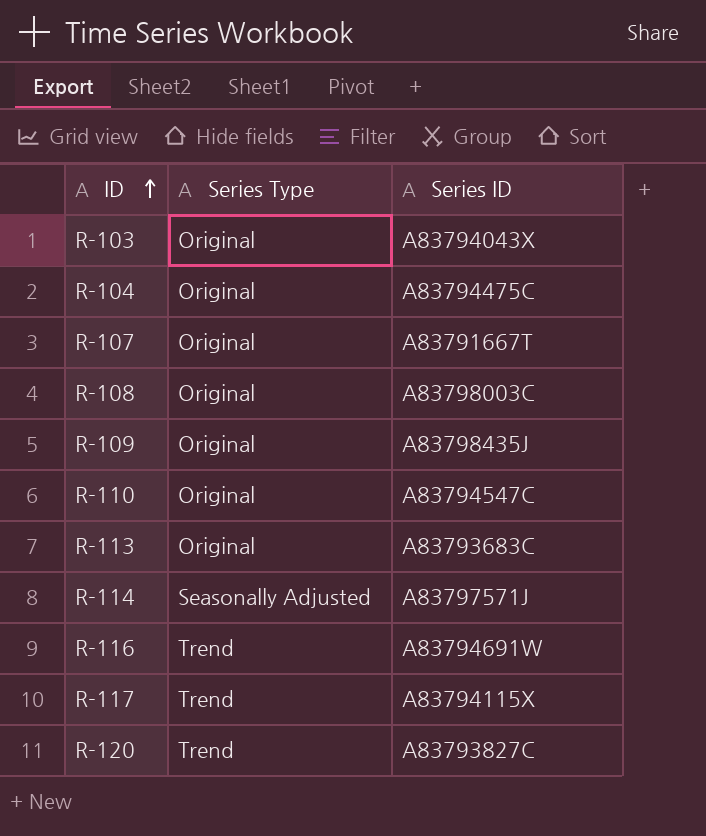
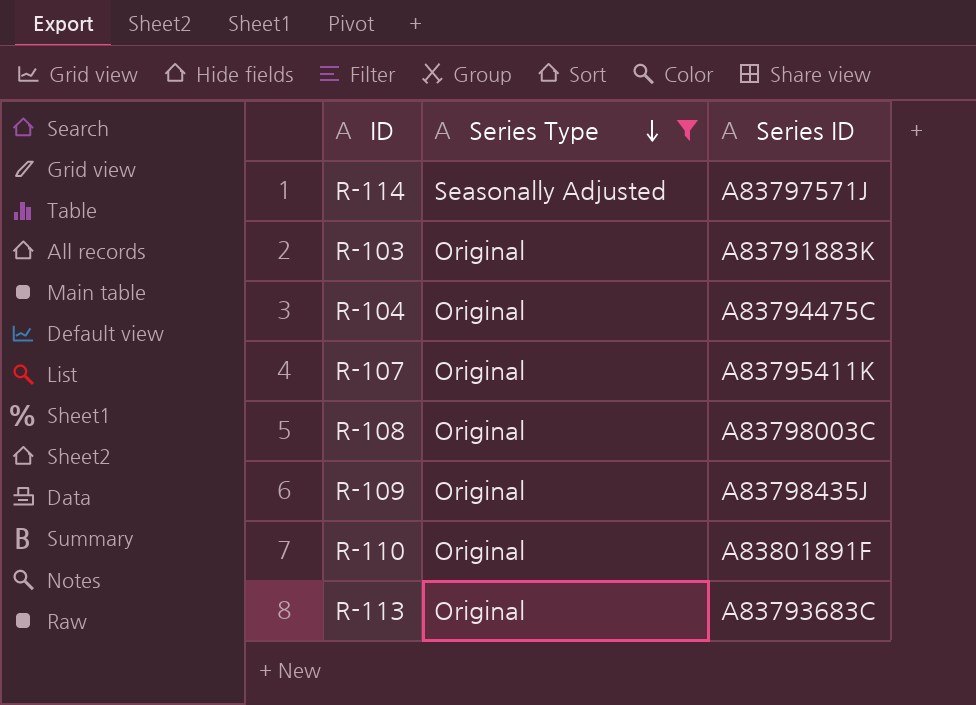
filter: none -> Series Type != Trend
row order: ID ascending -> Series Type descending
R-103 | Series ID: A83794043X -> A83791883K
R-107 | Series ID: A83791667T -> A83795411K
R-110 | Series ID: A83794547C -> A83801891F

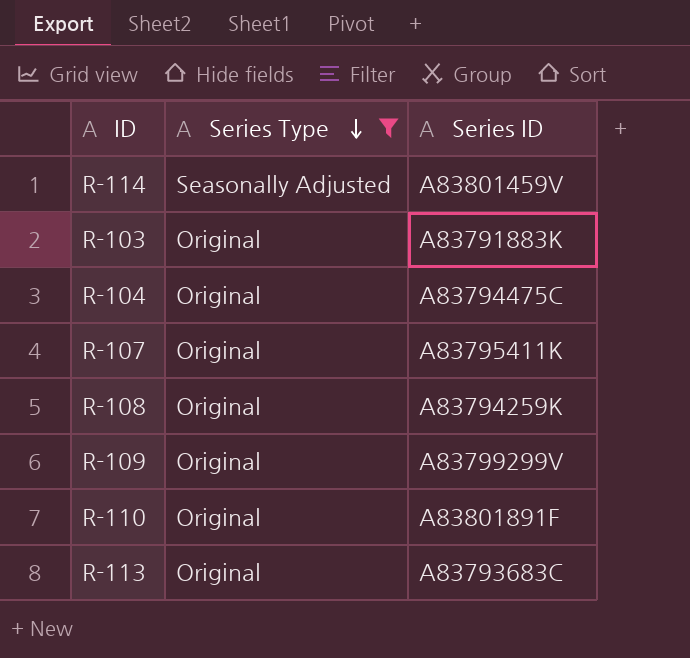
R-114 | Series ID: A83797571J -> A83801459V
R-108 | Series ID: A83798003C -> A83794259K
R-109 | Series ID: A83798435J -> A83799299V

